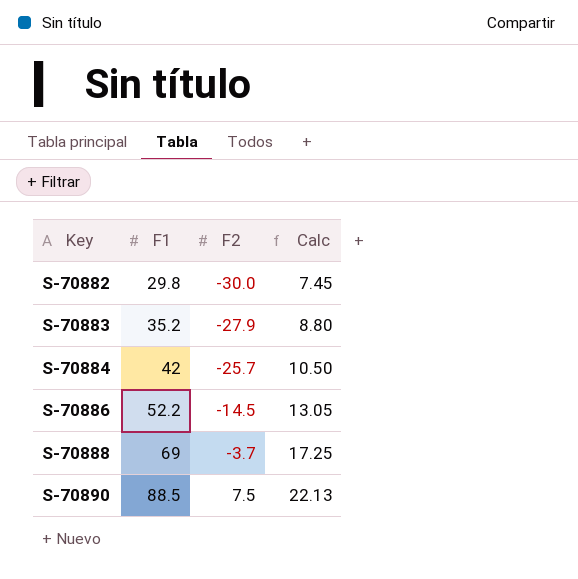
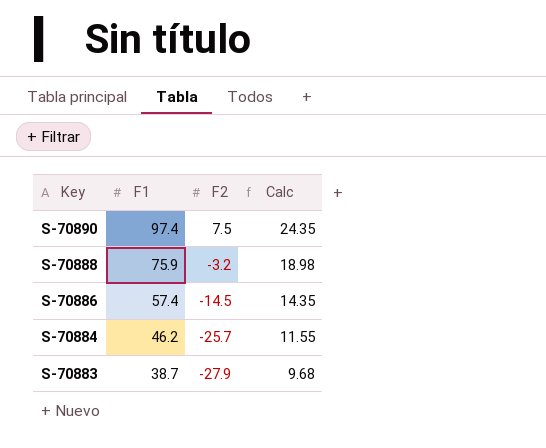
row order: Key ascending -> Key descending
row S-70882: 29.8 | -30.0 | 7.45 -> none
S-70890 | F1: 88.5 -> 97.4
S-70890 | Calc: 22.13 -> 24.35
S-70888 | F1: 69 -> 75.9
S-70888 | F2: -3.7 -> -3.2
S-70888 | Calc: 17.25 -> 18.98
S-70886 | F1: 52.2 -> 57.4
S-70886 | Calc: 13.05 -> 14.35
S-70884 | F1: 42 -> 46.2
S-70884 | Calc: 10.50 -> 11.55
S-70883 | F1: 35.2 -> 38.7
S-70883 | Calc: 8.80 -> 9.68

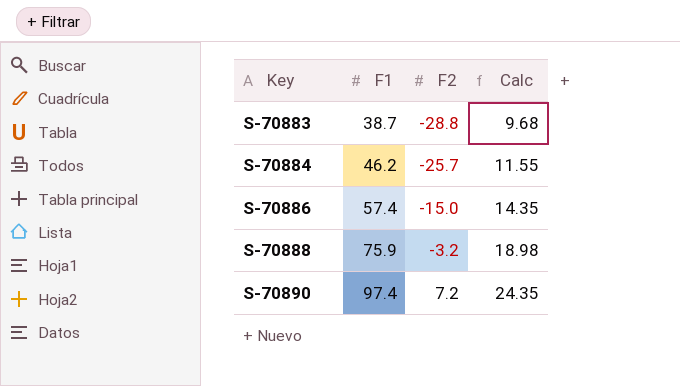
row order: Key descending -> Key ascending
S-70883 | F2: -27.9 -> -28.8
S-70886 | F2: -14.5 -> -15.0
S-70890 | F2: 7.5 -> 7.2

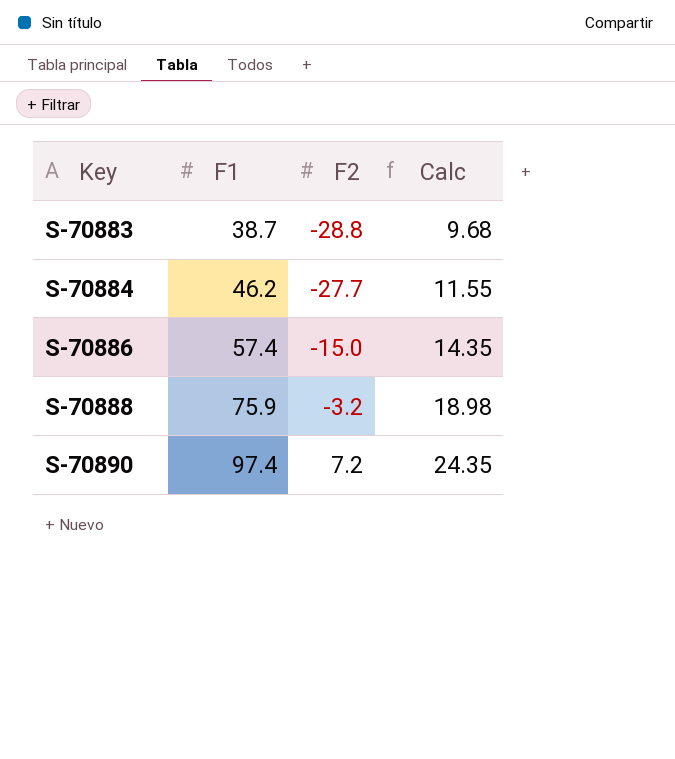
S-70884 | F2: -25.7 -> -27.7

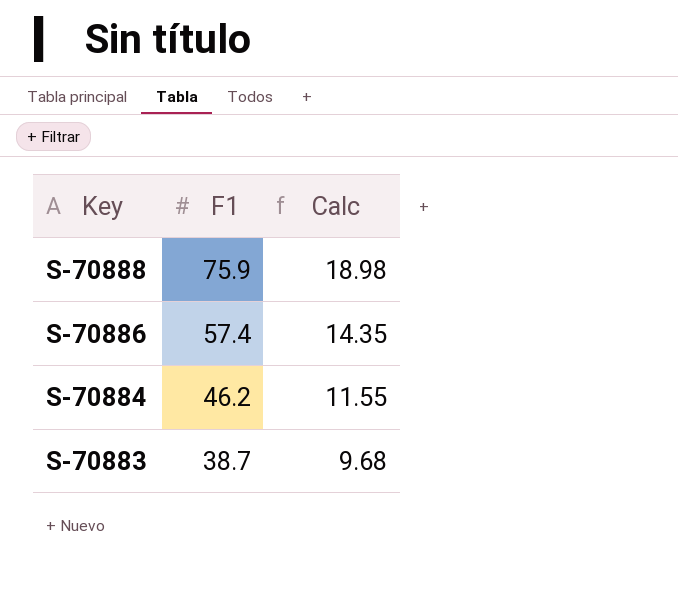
row order: Key ascending -> Key descending
column F2 | position: 3 -> none
row S-70890: 97.4 | 7.2 | 24.35 -> none

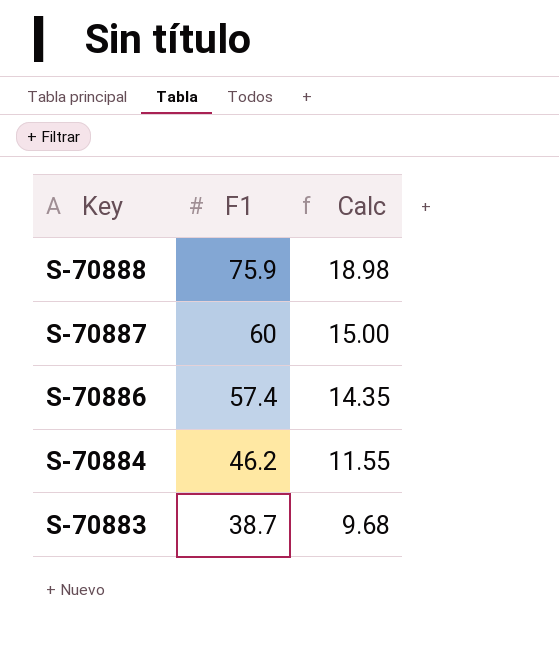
row S-70887: none -> 60 | 15.00

